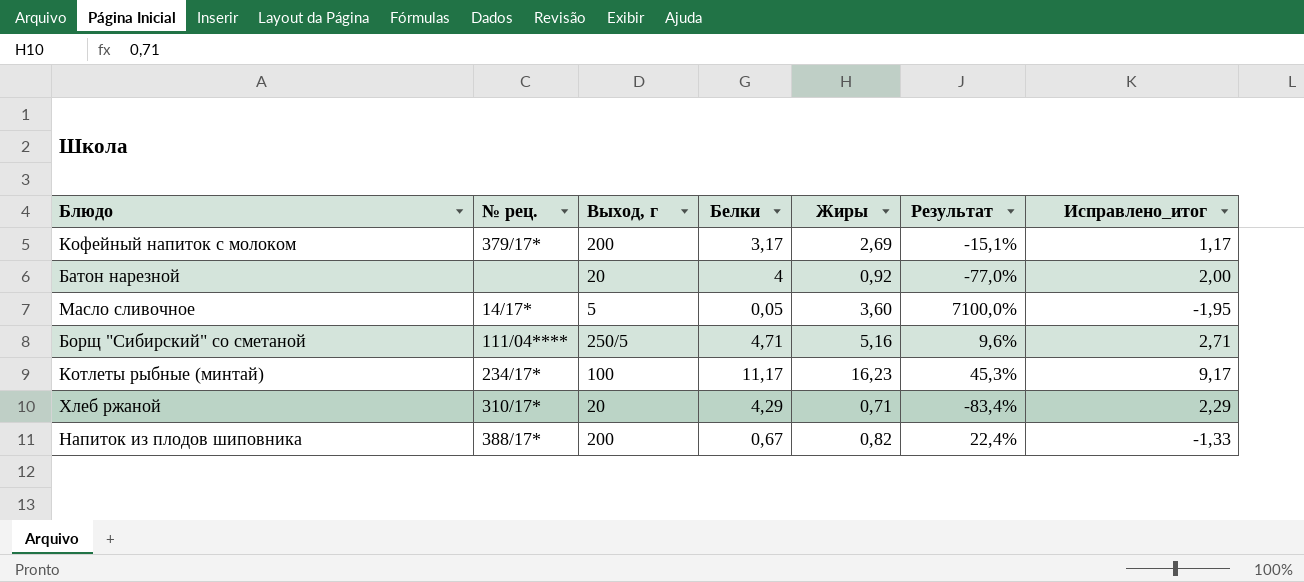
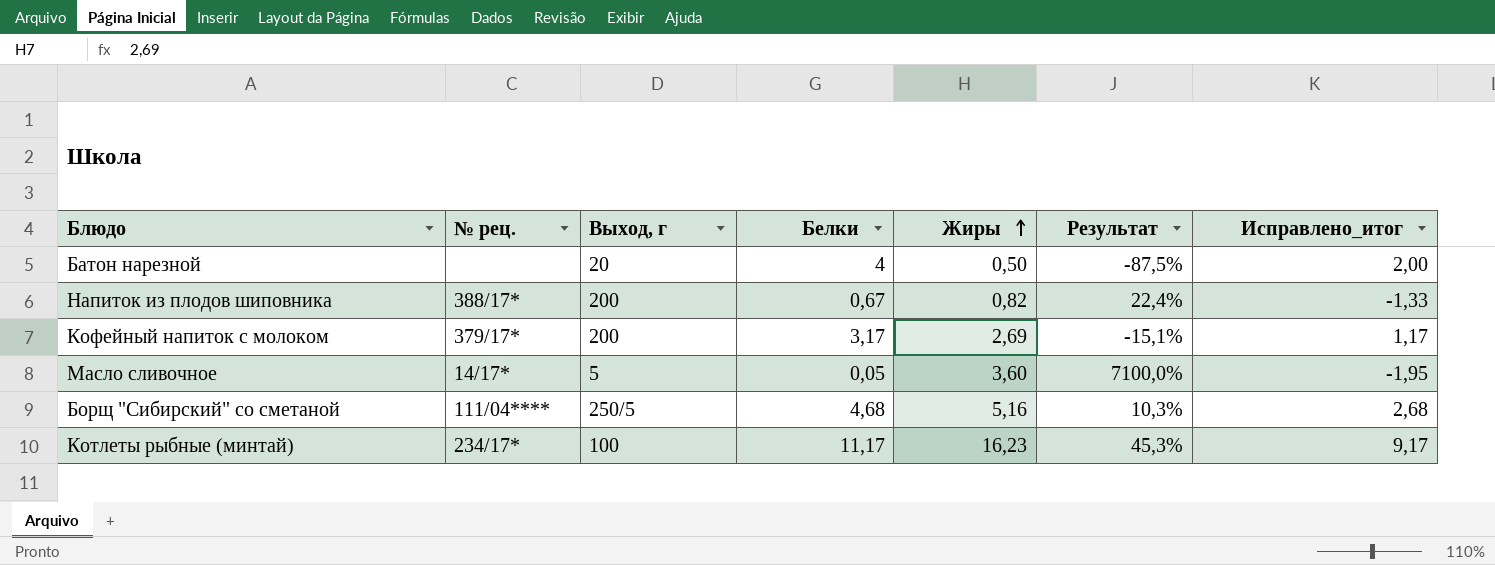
row order: none -> Жиры ascending
row Хлеб ржаной: 310/17* | 20 | 4,29 | 0,71 | -83,4% | 2,29 -> none
Батон нарезной | Жиры: 0,92 -> 0,50
Батон нарезной | Результат: -77,0% -> -87,5%
Борщ "Сибирский" со сметаной | Белки: 4,71 -> 4,68
Борщ "Сибирский" со сметаной | Результат: 9,6% -> 10,3%
Борщ "Сибирский" со сметаной | Исправлено_итог: 2,71 -> 2,68

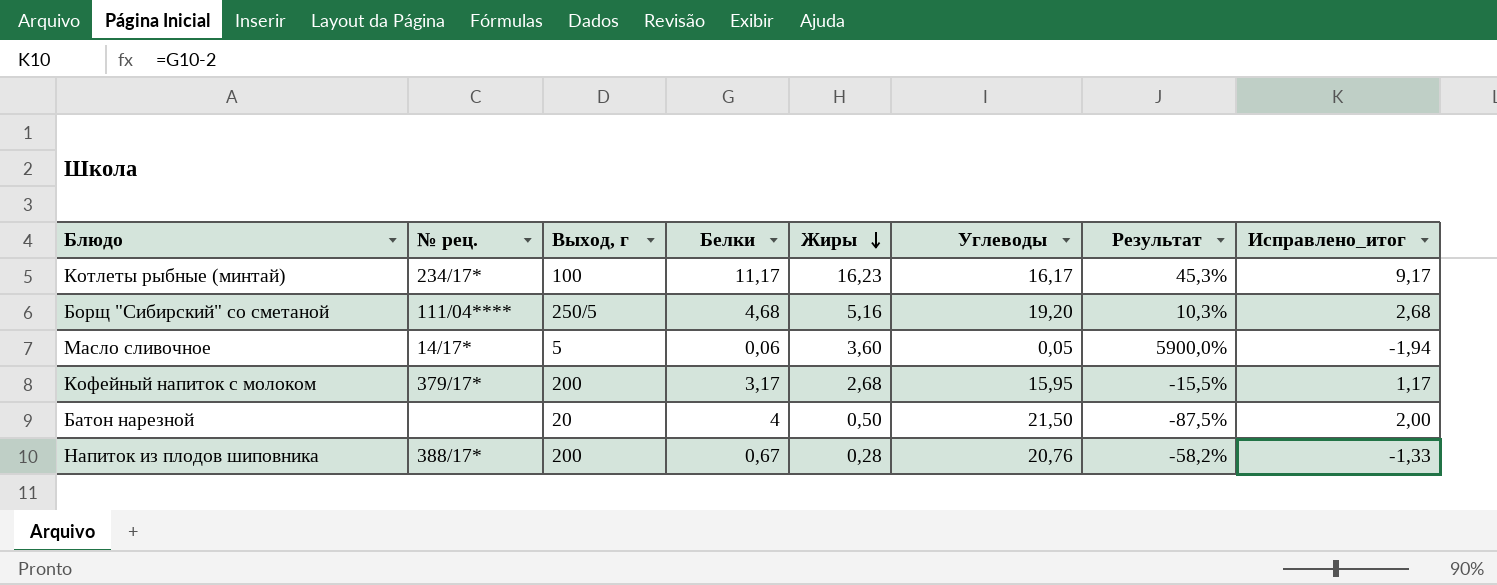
row order: Жиры ascending -> Жиры descending
column Углеводы | position: none -> 6
Масло сливочное | Белки: 0,05 -> 0,06
Масло сливочное | Результат: 7100,0% -> 5900,0%
Масло сливочное | Исправлено_итог: -1,95 -> -1,94
Кофейный напиток с молоком | Жиры: 2,69 -> 2,68
Кофейный напиток с молоком | Результат: -15,1% -> -15,5%
Напиток из плодов шиповника | Жиры: 0,82 -> 0,28
Напиток из плодов шиповника | Результат: 22,4% -> -58,2%

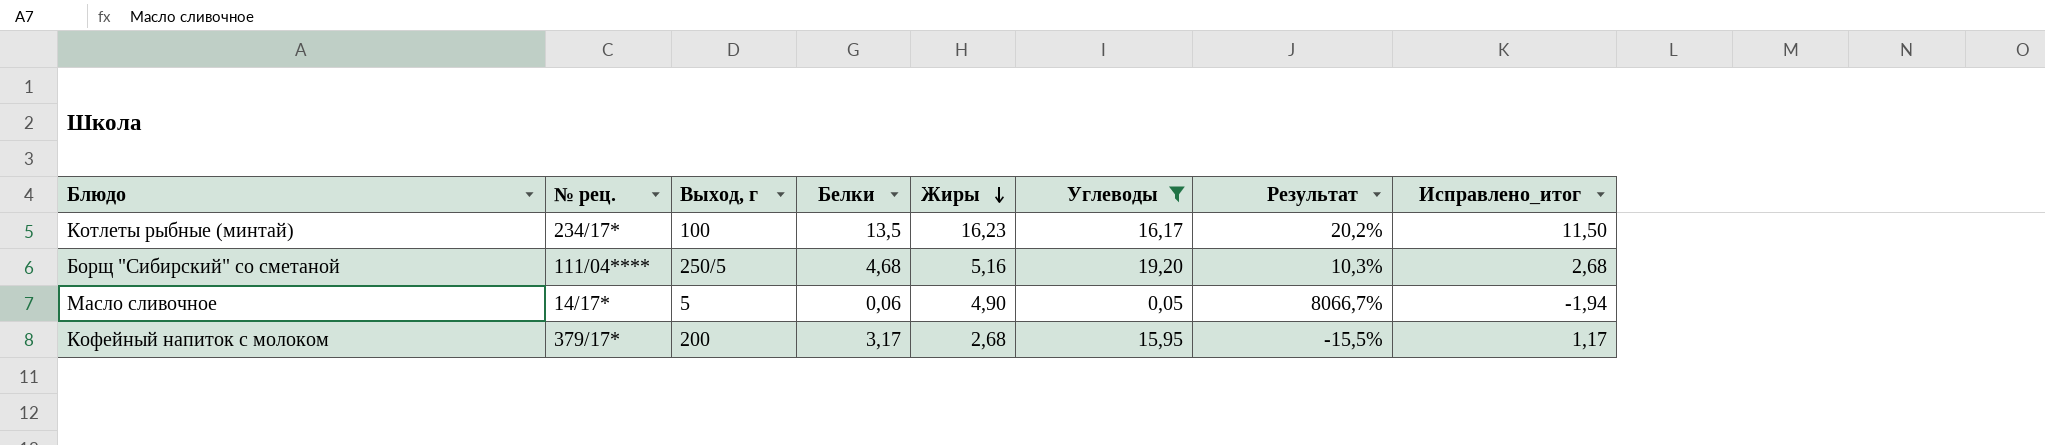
filter: none -> Углеводы <= 19,20
Котлеты рыбные (минтай) | Белки: 11,17 -> 13,5
Котлеты рыбные (минтай) | Результат: 45,3% -> 20,2%
Котлеты рыбные (минтай) | Исправлено_итог: 9,17 -> 11,50
Масло сливочное | Жиры: 3,60 -> 4,90
Масло сливочное | Результат: 5900,0% -> 8066,7%

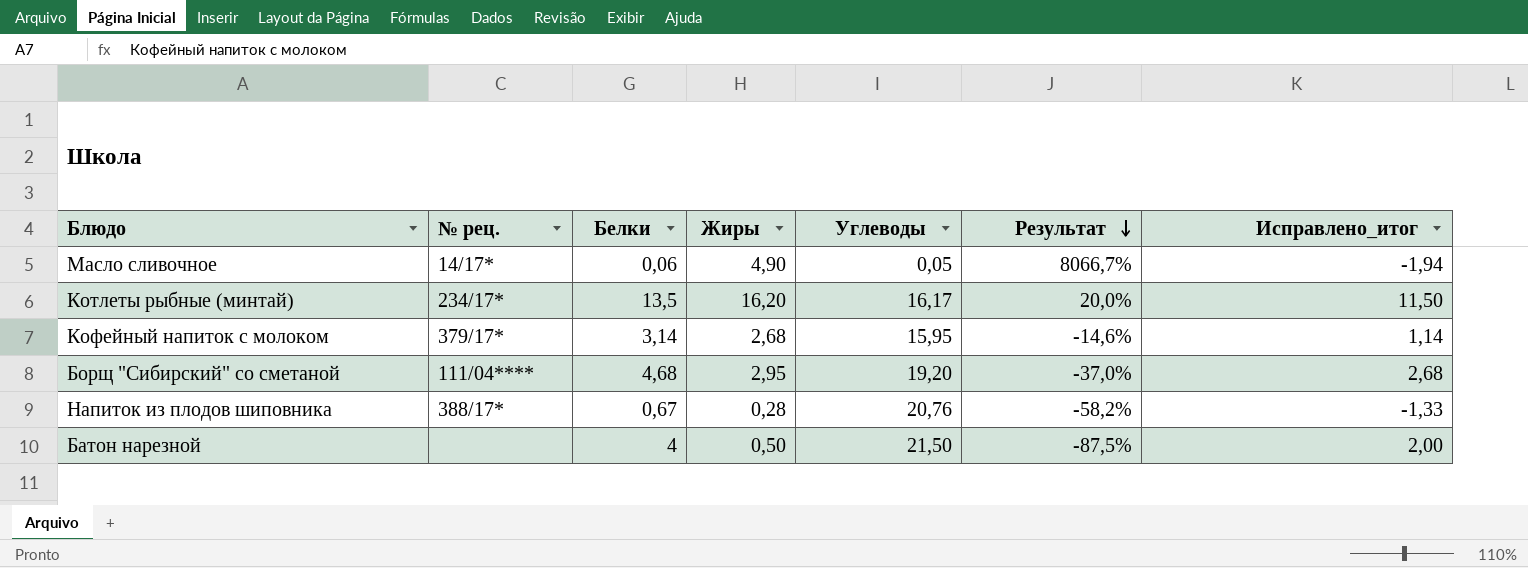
filter: Углеводы <= 19,20 -> none
row order: Жиры descending -> Результат descending
column Выход, г | position: 3 -> none
Котлеты рыбные (минтай) | Жиры: 16,23 -> 16,20
Котлеты рыбные (минтай) | Результат: 20,2% -> 20,0%
Кофейный напиток с молоком | Белки: 3,17 -> 3,14
Кофейный напиток с молоком | Результат: -15,5% -> -14,6%
Кофейный напиток с молоком | Исправлено_итог: 1,17 -> 1,14
Борщ "Сибирский" со сметаной | Жиры: 5,16 -> 2,95
Борщ "Сибирский" со сметаной | Результат: 10,3% -> -37,0%

